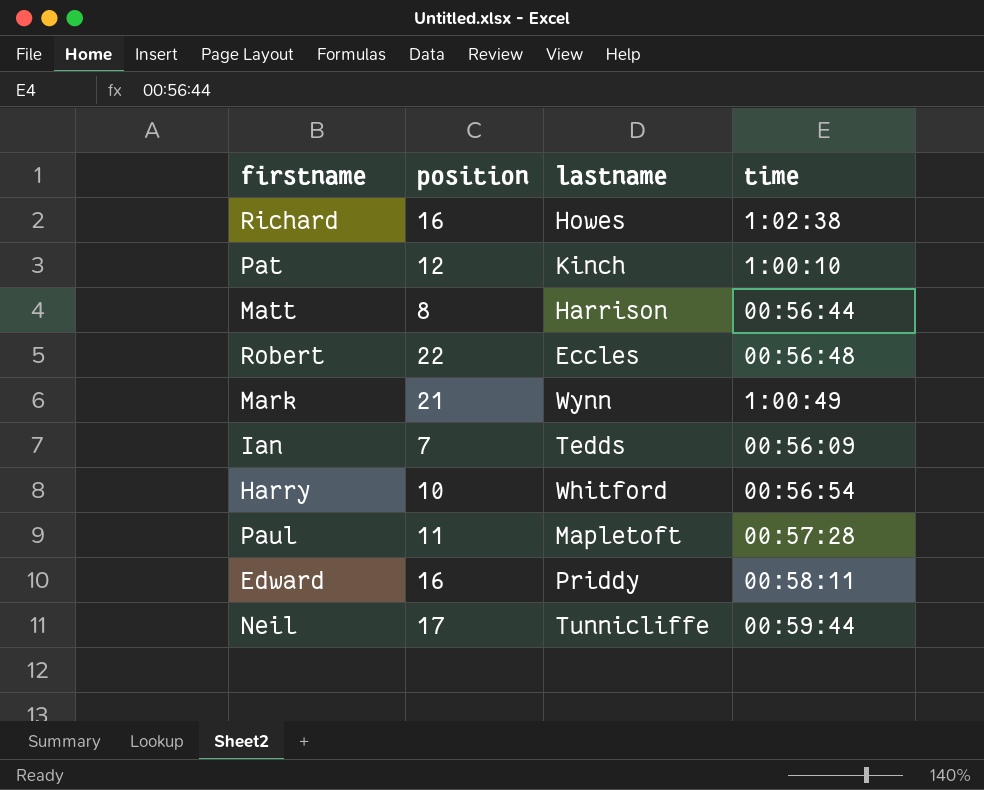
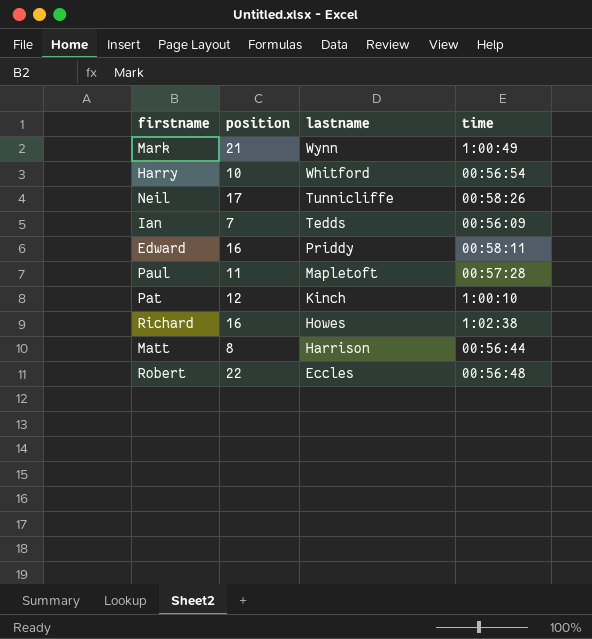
row order: none -> lastname descending
Neil | time: 00:59:44 -> 00:58:26

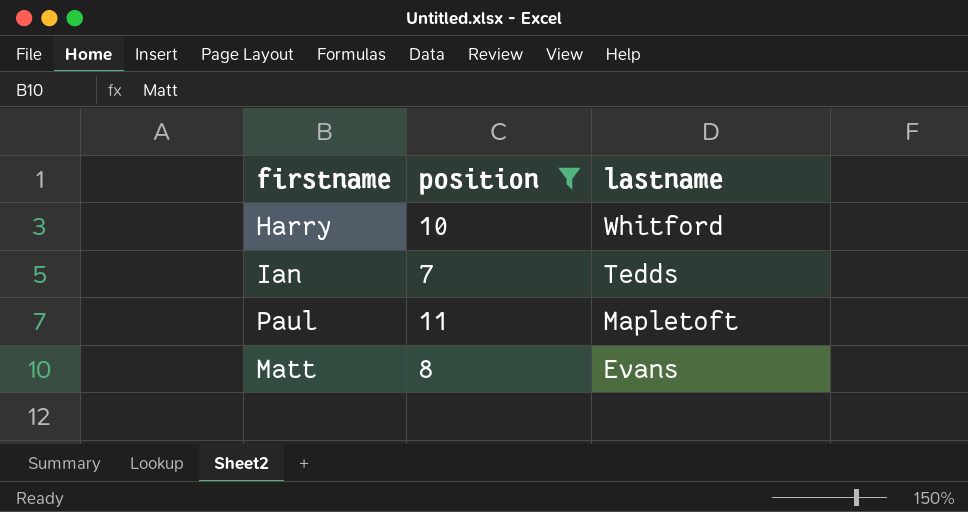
filter: none -> position <= 11
column time | position: 4 -> none
Matt | lastname: Harrison -> Evans

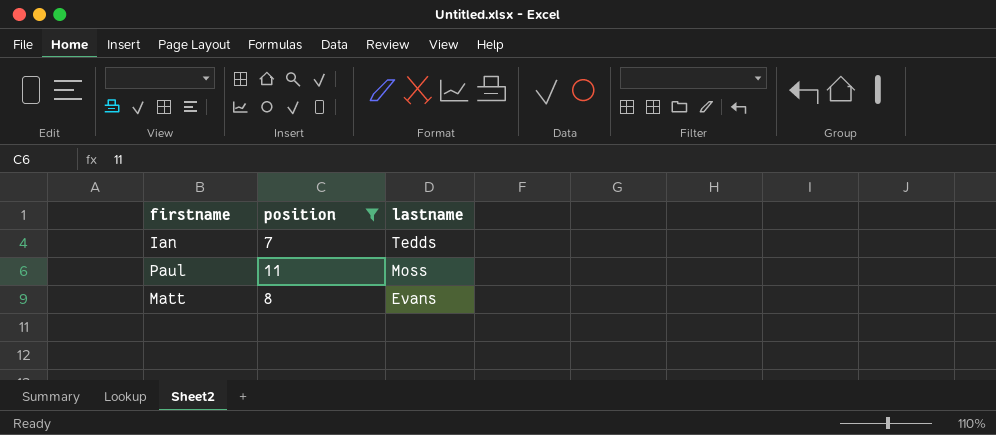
row Harry: 10 | Whitford -> none
Paul | lastname: Mapletoft -> Moss

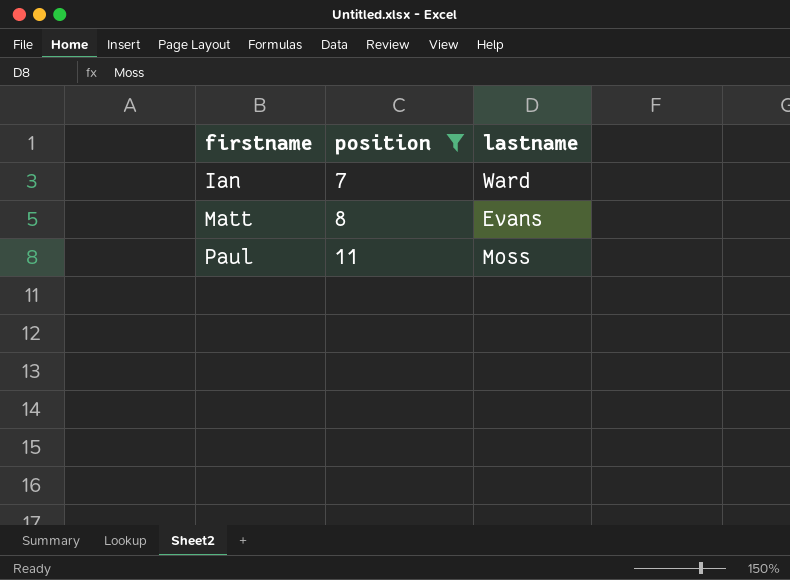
row order: lastname descending -> firstname ascending
Ian | lastname: Tedds -> Ward

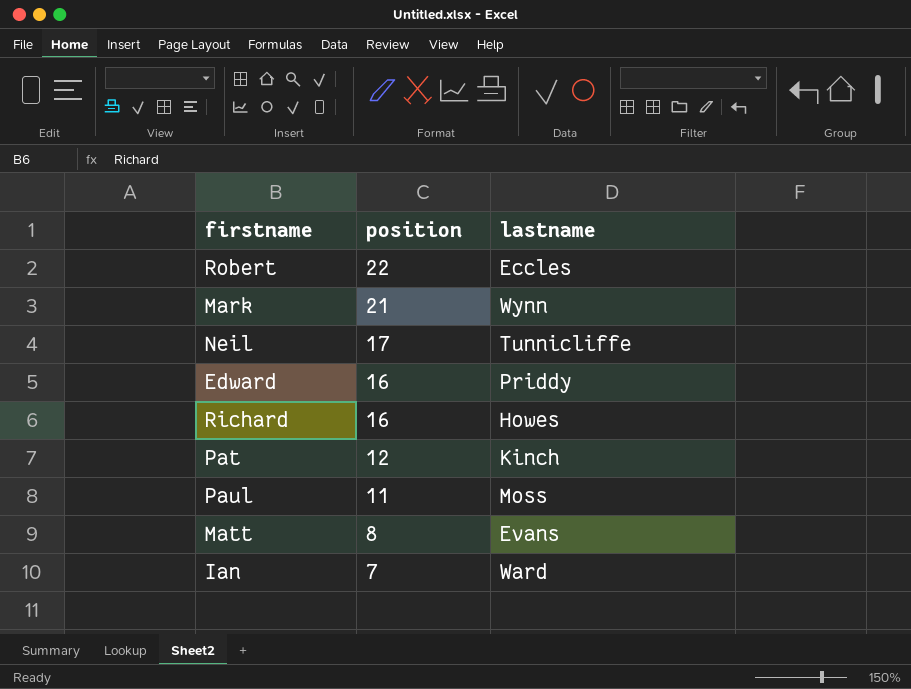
filter: position <= 11 -> none
row order: firstname ascending -> position descending

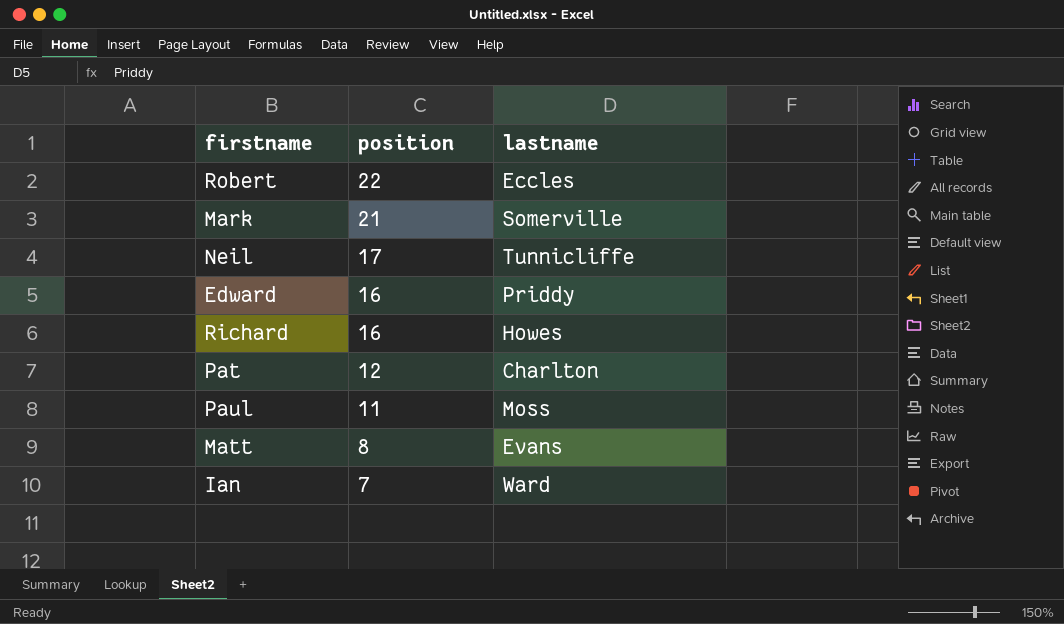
Mark | lastname: Wynn -> Somerville
Pat | lastname: Kinch -> Charlton

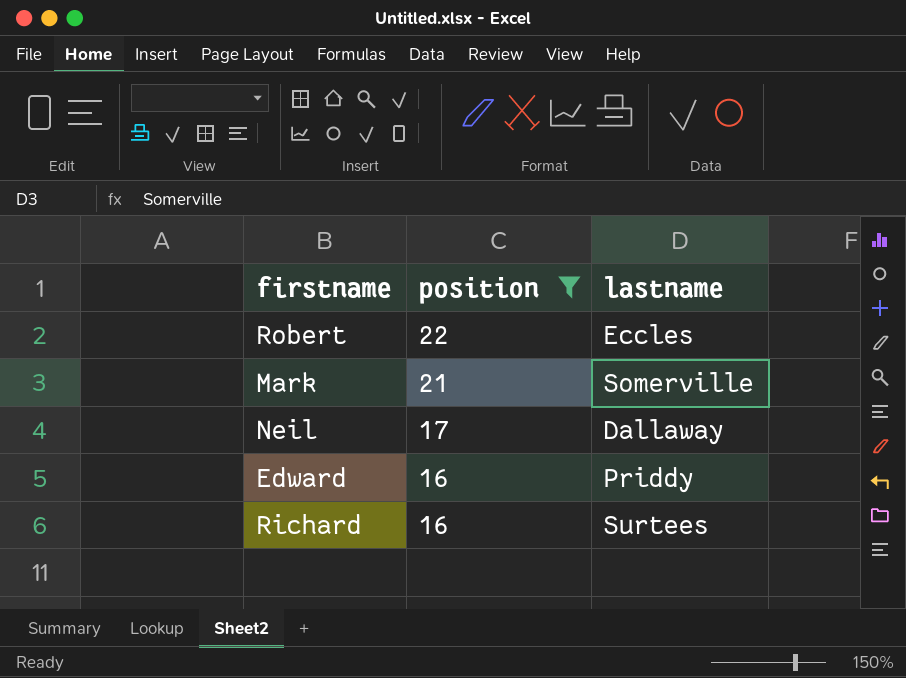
filter: none -> position >= 16
Neil | lastname: Tunnicliffe -> Dallaway
Richard | lastname: Howes -> Surtees

